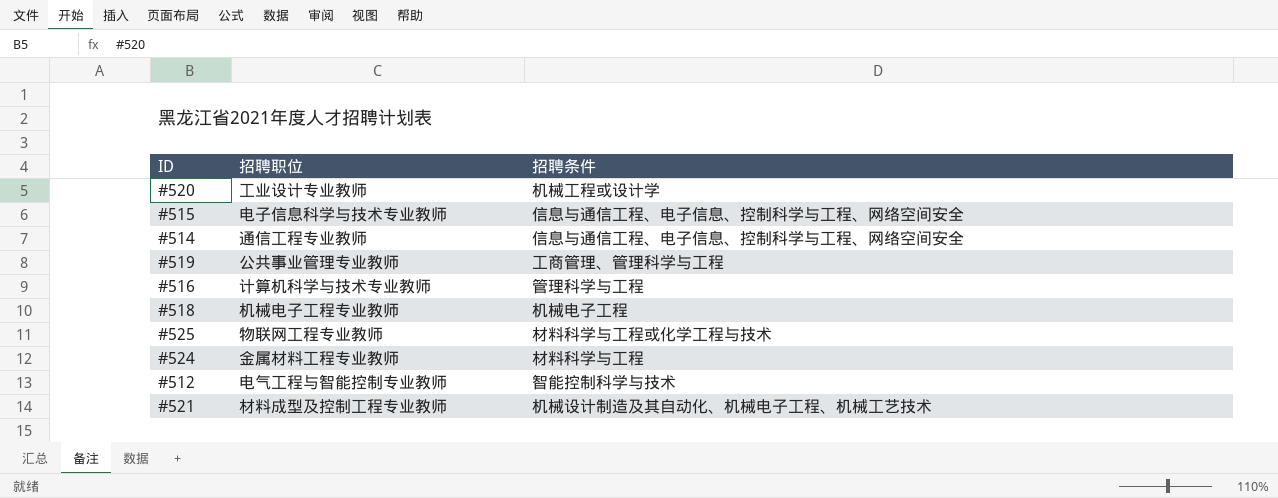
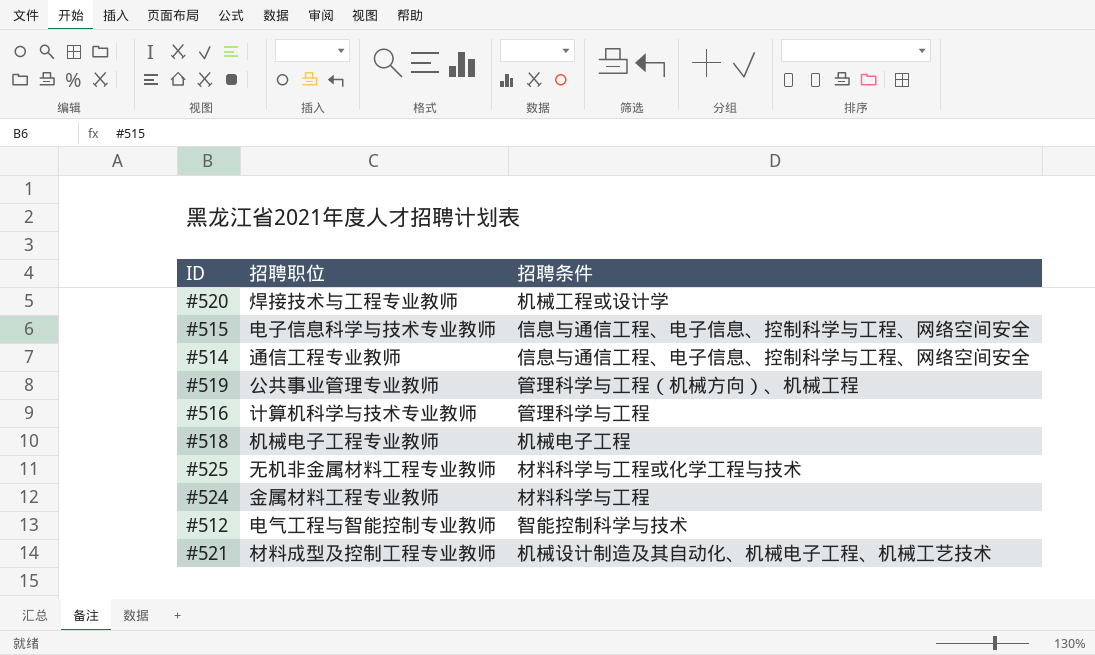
#520 | 招聘职位: 工业设计专业教师 -> 焊接技术与工程专业教师
#519 | 招聘条件: 工商管理、管理科学与工程 -> 管理科学与工程（机械方向）、机械工程
#525 | 招聘职位: 物联网工程专业教师 -> 无机非金属材料工程专业教师

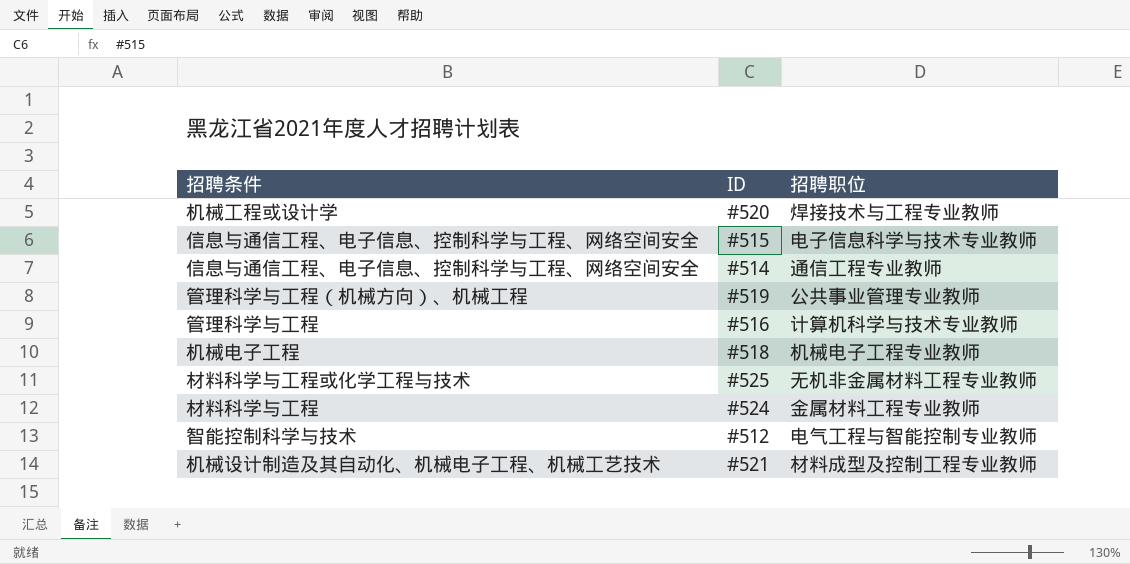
column 招聘条件 | position: 3 -> 1

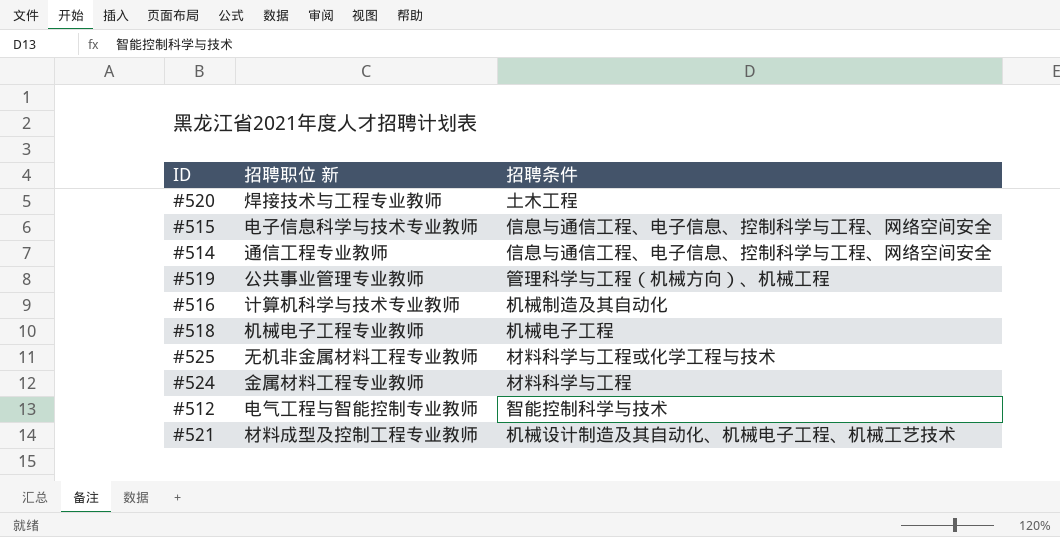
column name: 招聘职位 -> 招聘职位 新
column 招聘条件 | position: 1 -> 3
#520 | 招聘条件: 机械工程或设计学 -> 土木工程
#516 | 招聘条件: 管理科学与工程 -> 机械制造及其自动化

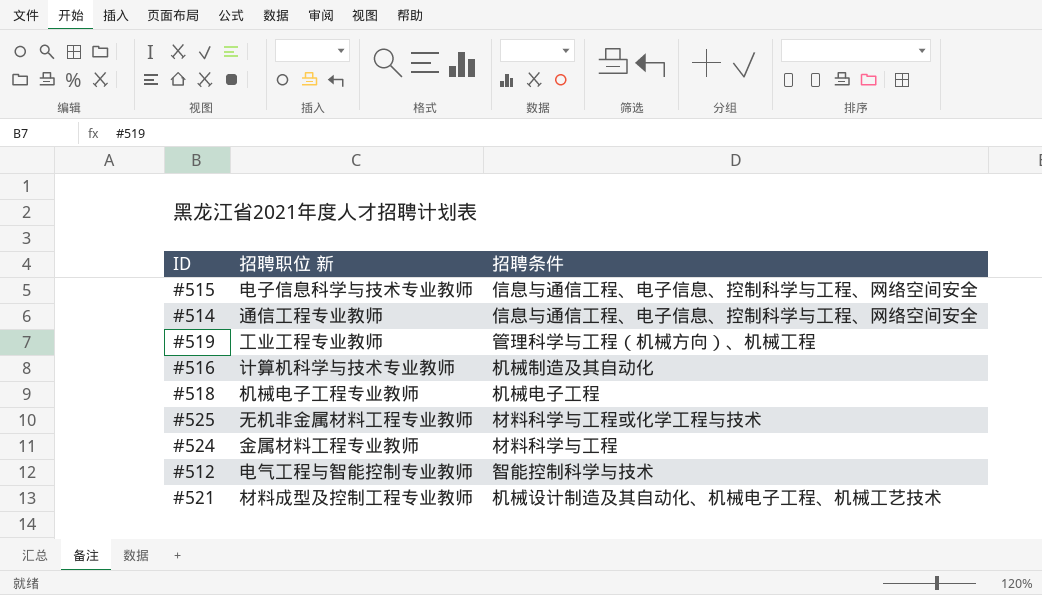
row #520: 焊接技术与工程专业教师 | 土木工程 -> none
#519 | 招聘职位 新: 公共事业管理专业教师 -> 工业工程专业教师

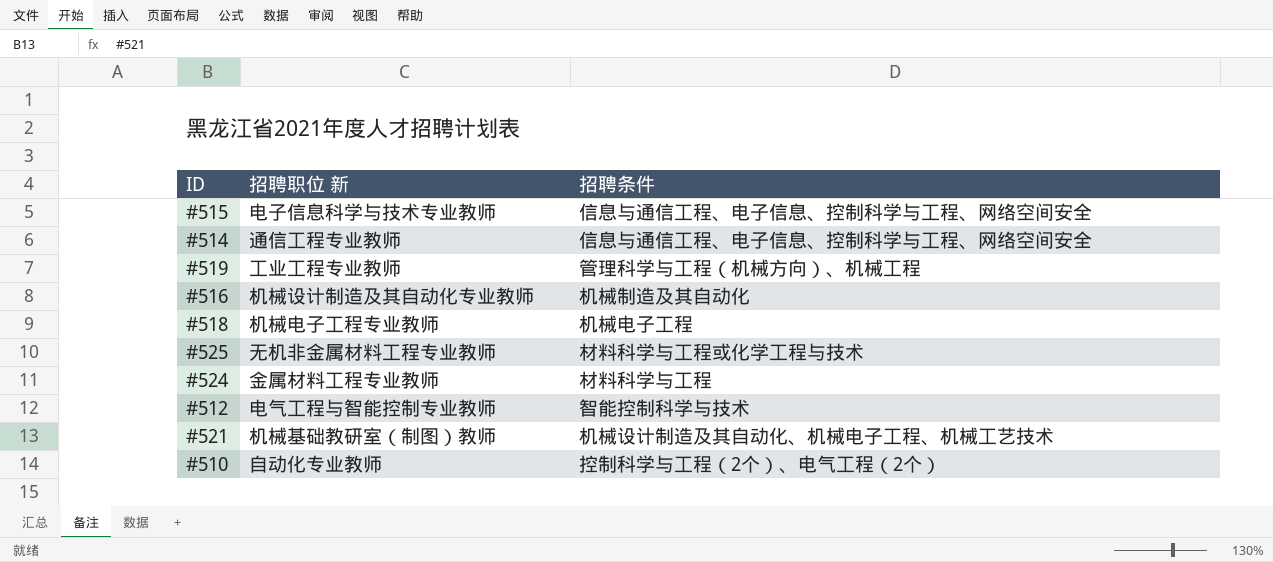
#516 | 招聘职位 新: 计算机科学与技术专业教师 -> 机械设计制造及其自动化专业教师
#521 | 招聘职位 新: 材料成型及控制工程专业教师 -> 机械基础教研室（制图）教师
row #510: none -> 自动化专业教师 | 控制科学与工程（2个）、电气工程（2个）

